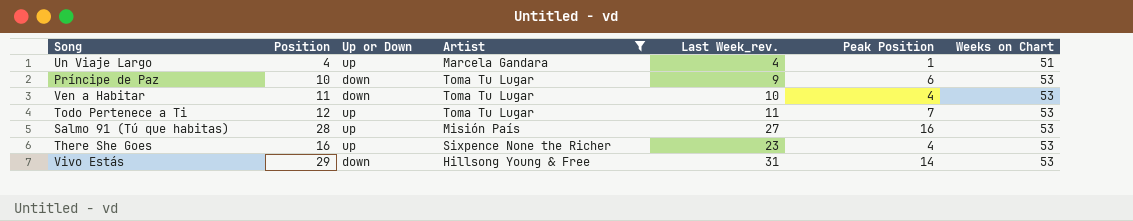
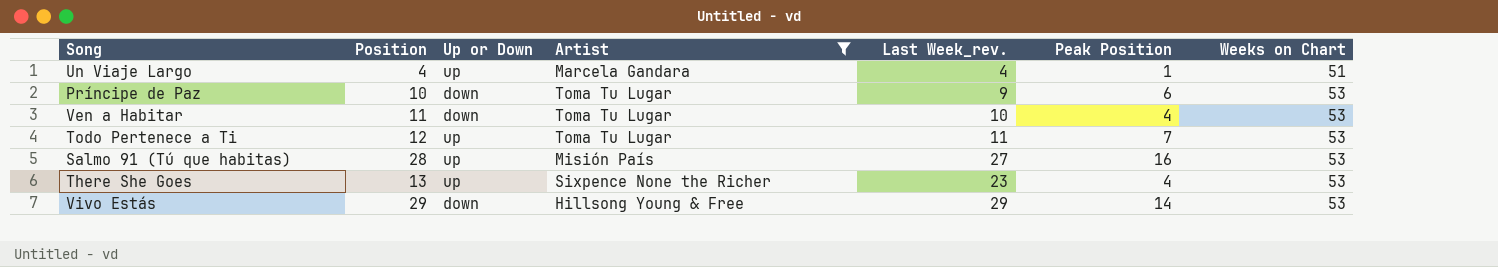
There She Goes | Position: 16 -> 13
Vivo Estás | Last Week_rev.: 31 -> 29

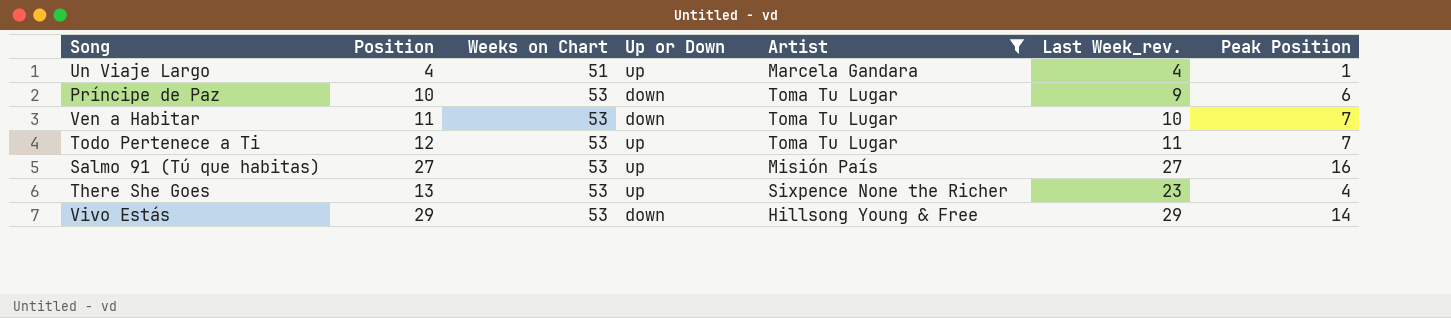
column Weeks on Chart | position: 7 -> 3
Ven a Habitar | Peak Position: 4 -> 7
Salmo 91 (Tú que habitas) | Position: 28 -> 27

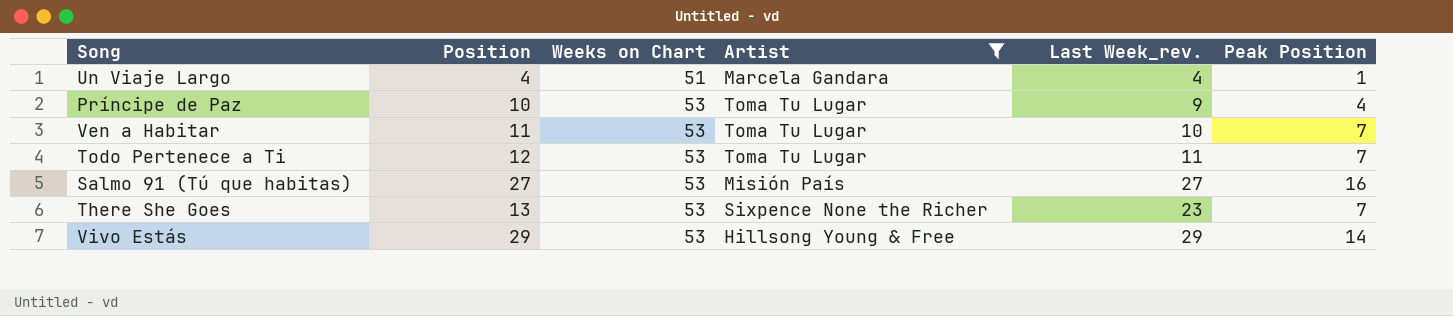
column Up or Down | position: 4 -> none
Príncipe de Paz | Peak Position: 6 -> 4
There She Goes | Peak Position: 4 -> 7

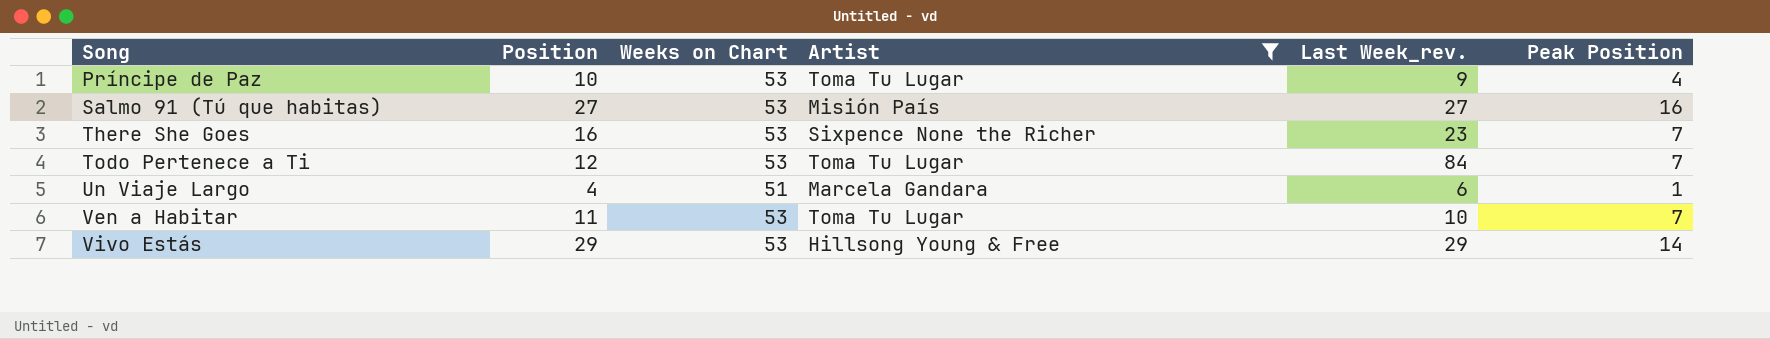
row order: Weeks on Chart ascending -> Song ascending
There She Goes | Position: 13 -> 16
Todo Pertenece a Ti | Last Week_rev.: 11 -> 84
Un Viaje Largo | Last Week_rev.: 4 -> 6

